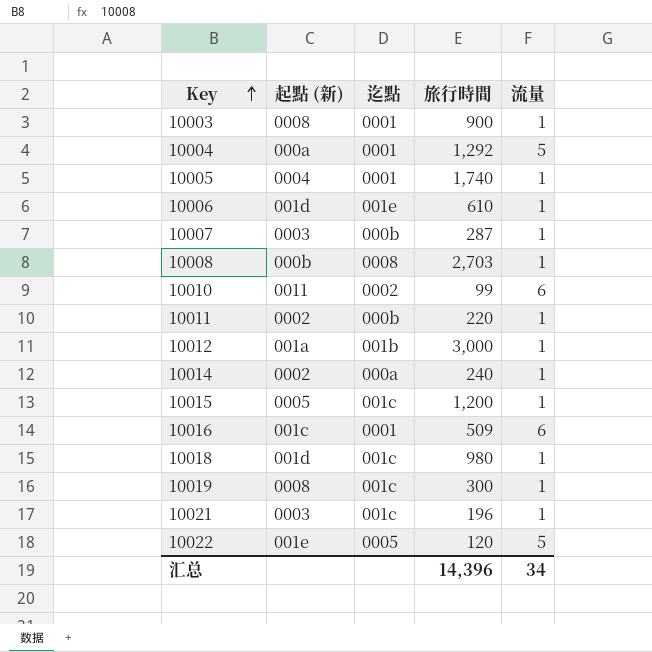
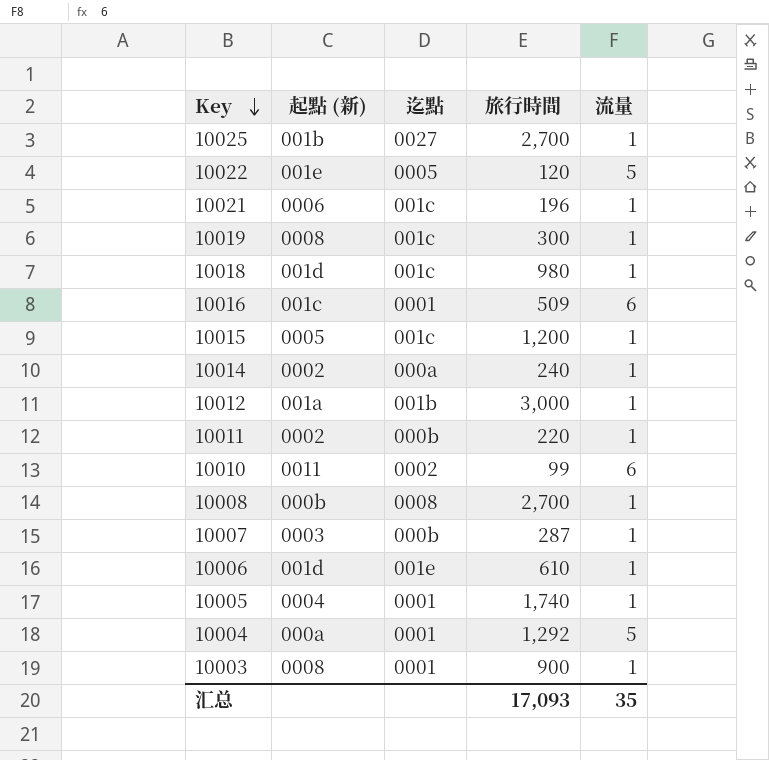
row order: Key ascending -> Key descending
row 10025: none -> 001b | 0027 | 2,700 | 1
10021 | 起點 (新): 0003 -> 0006
10008 | 旅行時間: 2,703 -> 2,700
汇总 | 旅行時間: 14,396 -> 17,093
汇总 | 流量: 34 -> 35

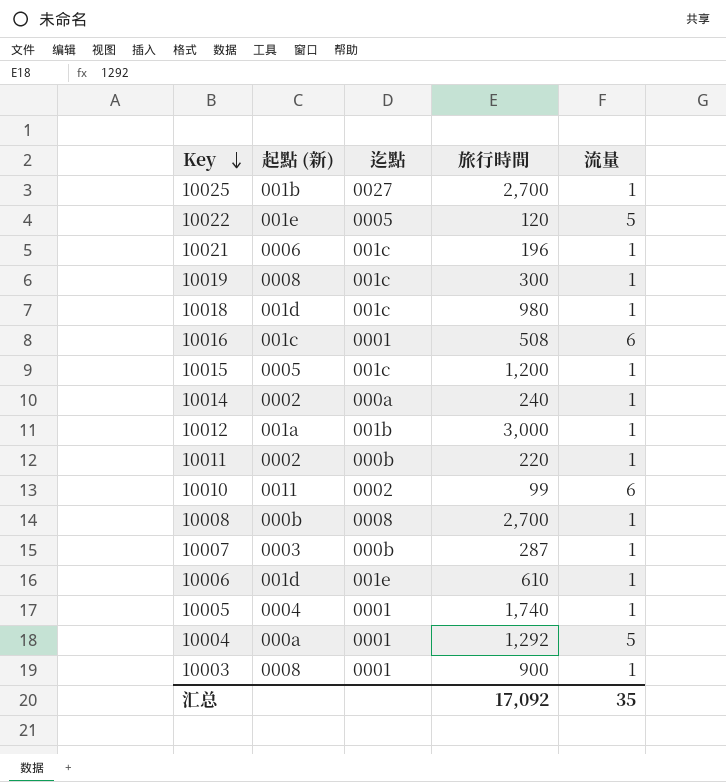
10016 | 旅行時間: 509 -> 508
汇总 | 旅行時間: 17,093 -> 17,092

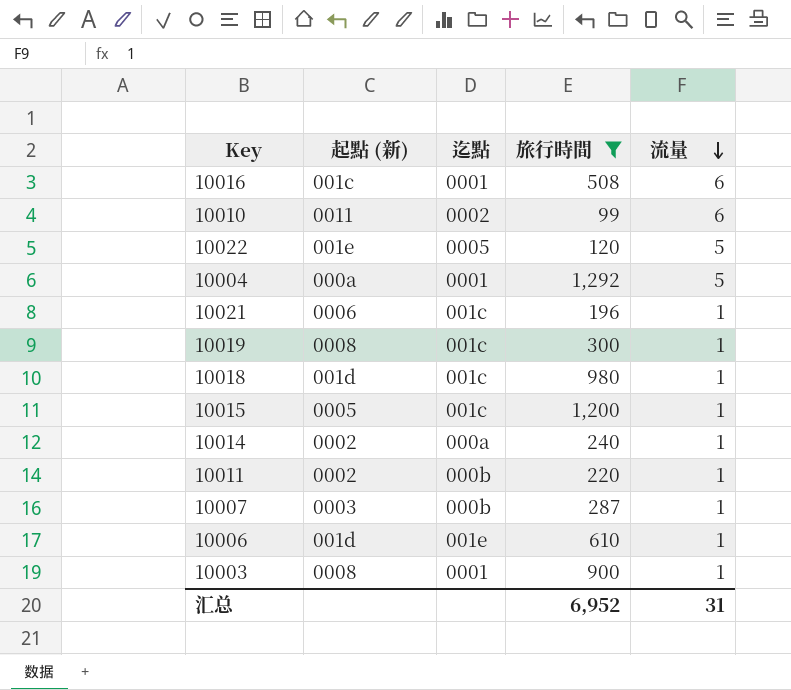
filter: none -> 旅行時間 <= 1,292
row order: Key descending -> 流量 descending
汇总 | 旅行時間: 17,092 -> 6,952
汇总 | 流量: 35 -> 31

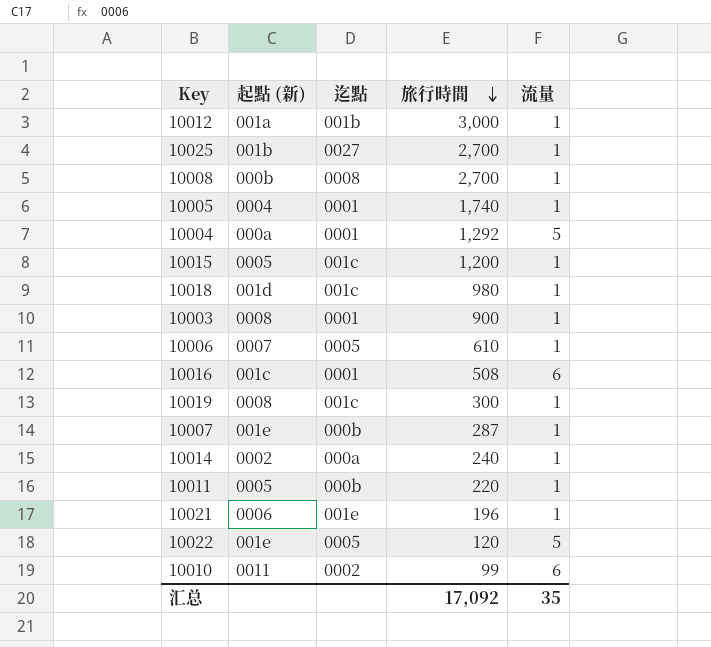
filter: 旅行時間 <= 1,292 -> none
row order: 流量 descending -> 旅行時間 descending
10006 | 起點 (新): 001d -> 0007
10006 | 迄點: 001e -> 0005
10007 | 起點 (新): 0003 -> 001e
10011 | 起點 (新): 0002 -> 0005
10021 | 迄點: 001c -> 001e
汇总 | 旅行時間: 6,952 -> 17,092
汇总 | 流量: 31 -> 35

